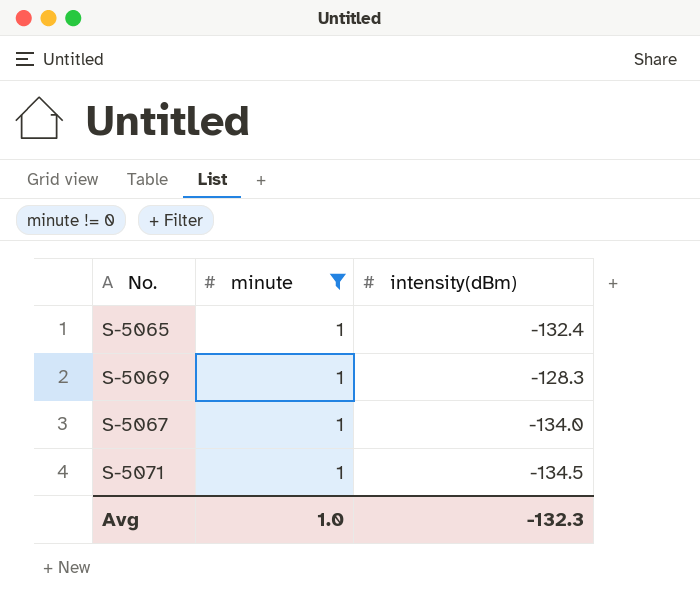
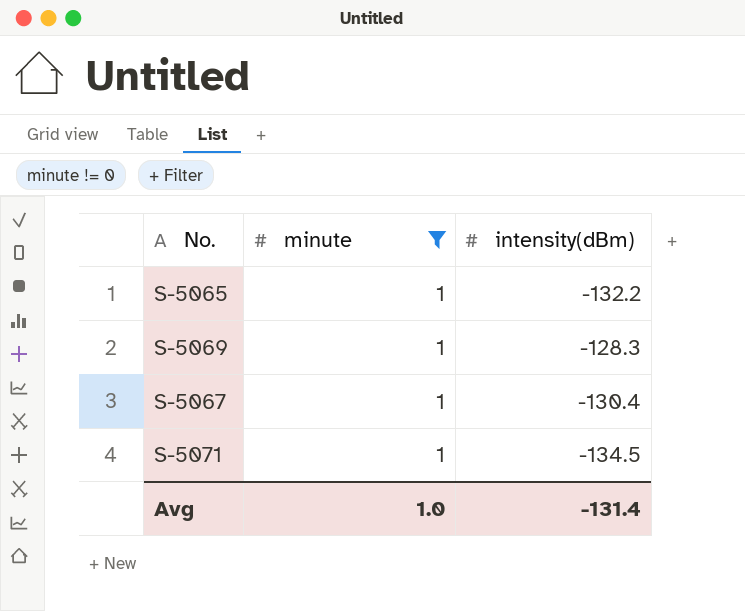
S-5065 | intensity(dBm): -132.4 -> -132.2
S-5067 | intensity(dBm): -134.0 -> -130.4
Avg | intensity(dBm): -132.3 -> -131.4

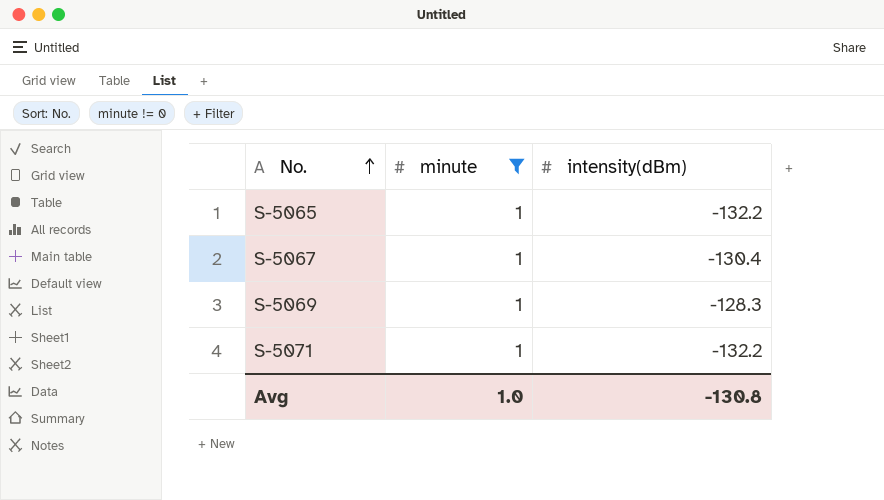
row order: none -> No. ascending
S-5071 | intensity(dBm): -134.5 -> -132.2
Avg | intensity(dBm): -131.4 -> -130.8

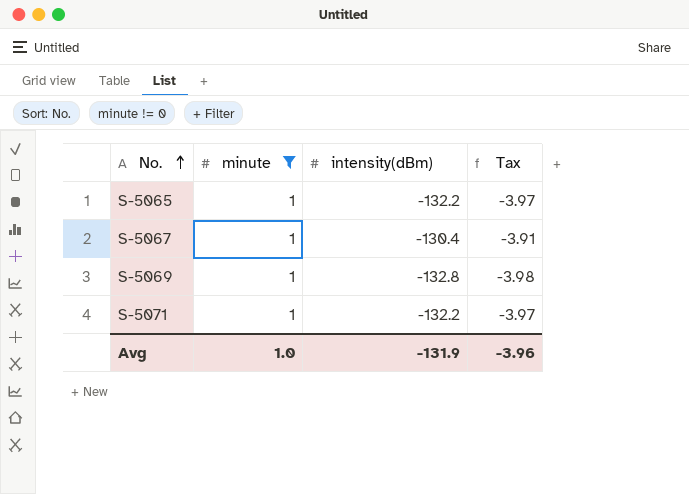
column Tax | formula: none -> [intensity(dBm)] * 0.03
S-5069 | intensity(dBm): -128.3 -> -132.8
Avg | intensity(dBm): -130.8 -> -131.9

